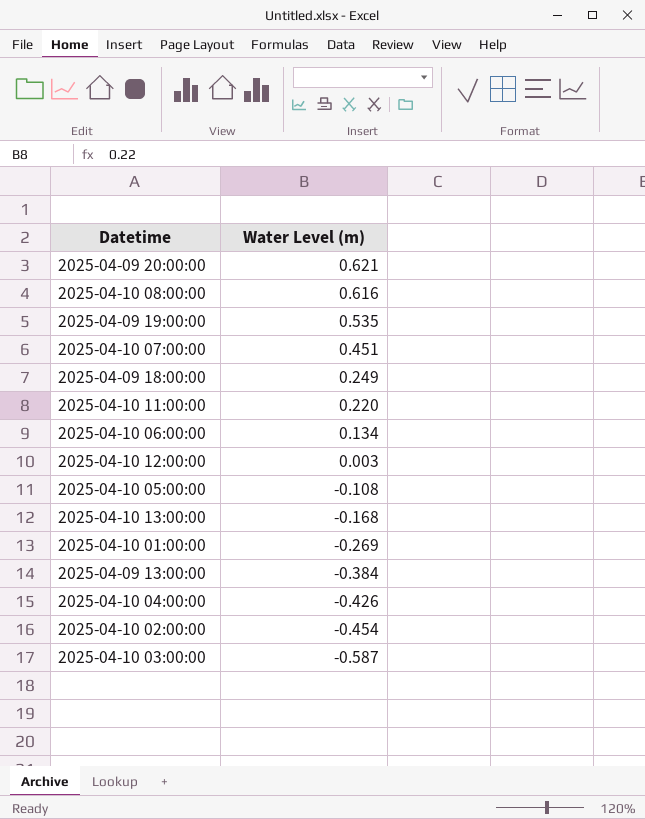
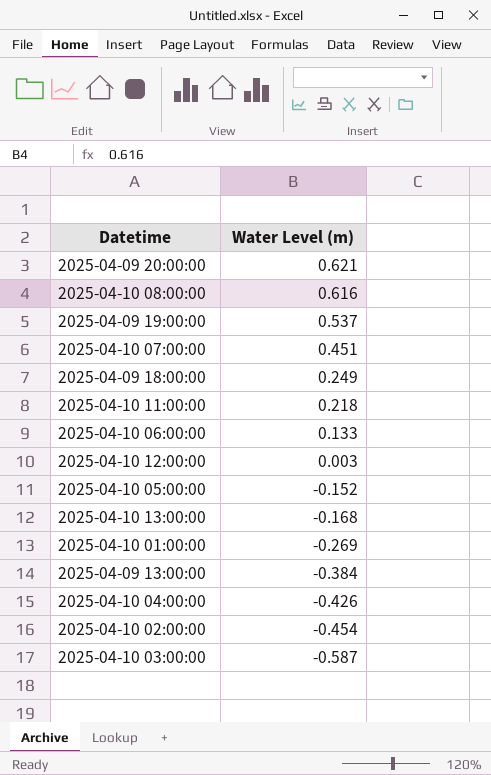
2025-04-09 19:00:00 | Water Level (m): 0.535 -> 0.537
2025-04-10 11:00:00 | Water Level (m): 0.220 -> 0.218
2025-04-10 06:00:00 | Water Level (m): 0.134 -> 0.133
2025-04-10 05:00:00 | Water Level (m): -0.108 -> -0.152

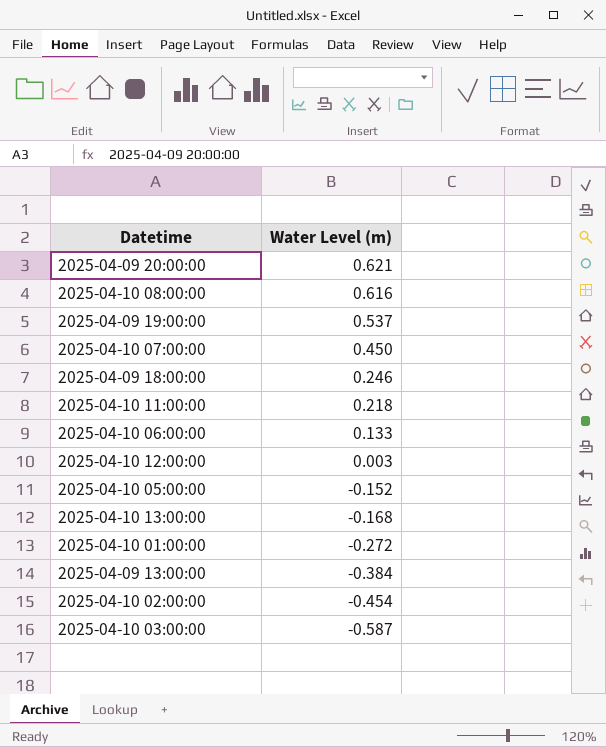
row 2025-04-10 04:00:00: -0.426 -> none
2025-04-10 07:00:00 | Water Level (m): 0.451 -> 0.450
2025-04-09 18:00:00 | Water Level (m): 0.249 -> 0.246
2025-04-10 01:00:00 | Water Level (m): -0.269 -> -0.272

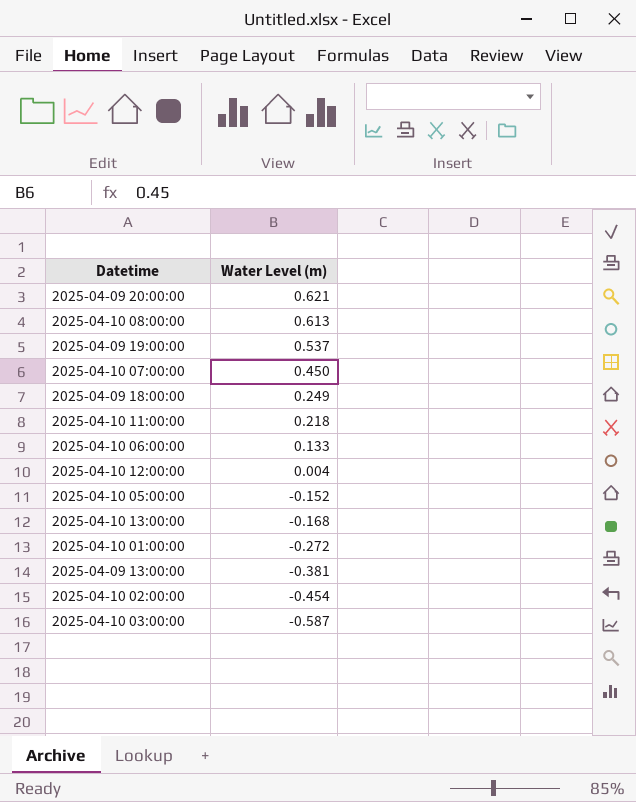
2025-04-10 08:00:00 | Water Level (m): 0.616 -> 0.613
2025-04-09 18:00:00 | Water Level (m): 0.246 -> 0.249
2025-04-10 12:00:00 | Water Level (m): 0.003 -> 0.004
2025-04-09 13:00:00 | Water Level (m): -0.384 -> -0.381

